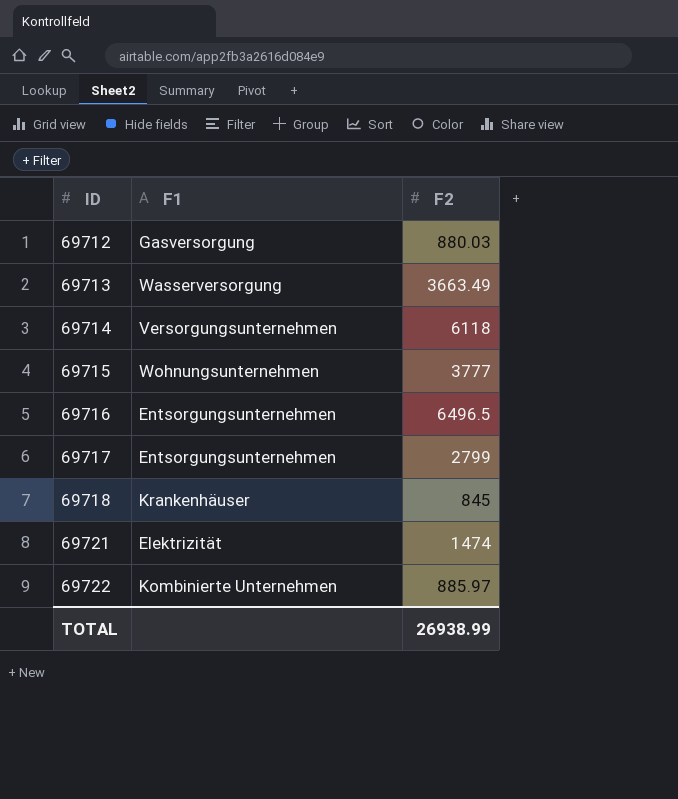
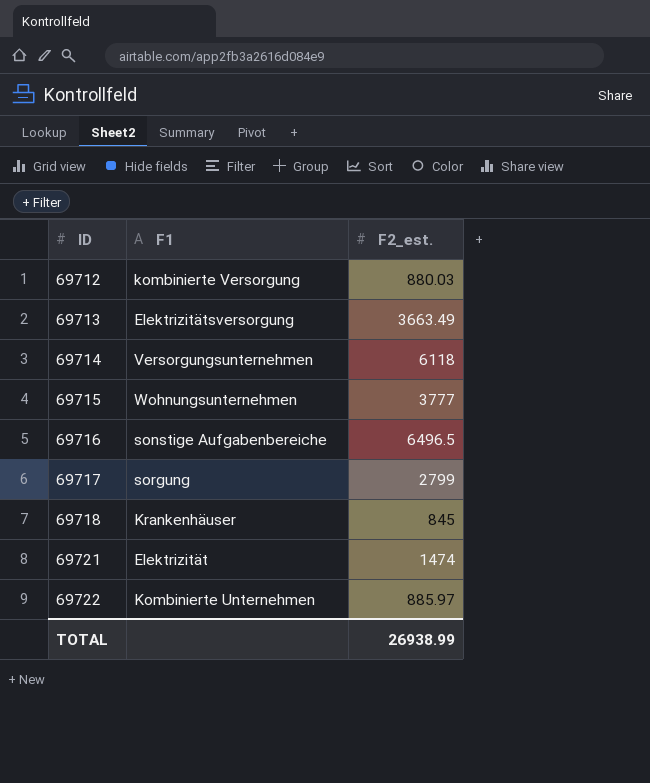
column name: F2 -> F2_est.
69712 | F1: Gasversorgung -> kombinierte Versorgung
69713 | F1: Wasserversorgung -> Elektrizitätsversorgung
69716 | F1: Entsorgungsunternehmen -> sonstige Aufgabenbereiche
69717 | F1: Entsorgungsunternehmen -> sorgung

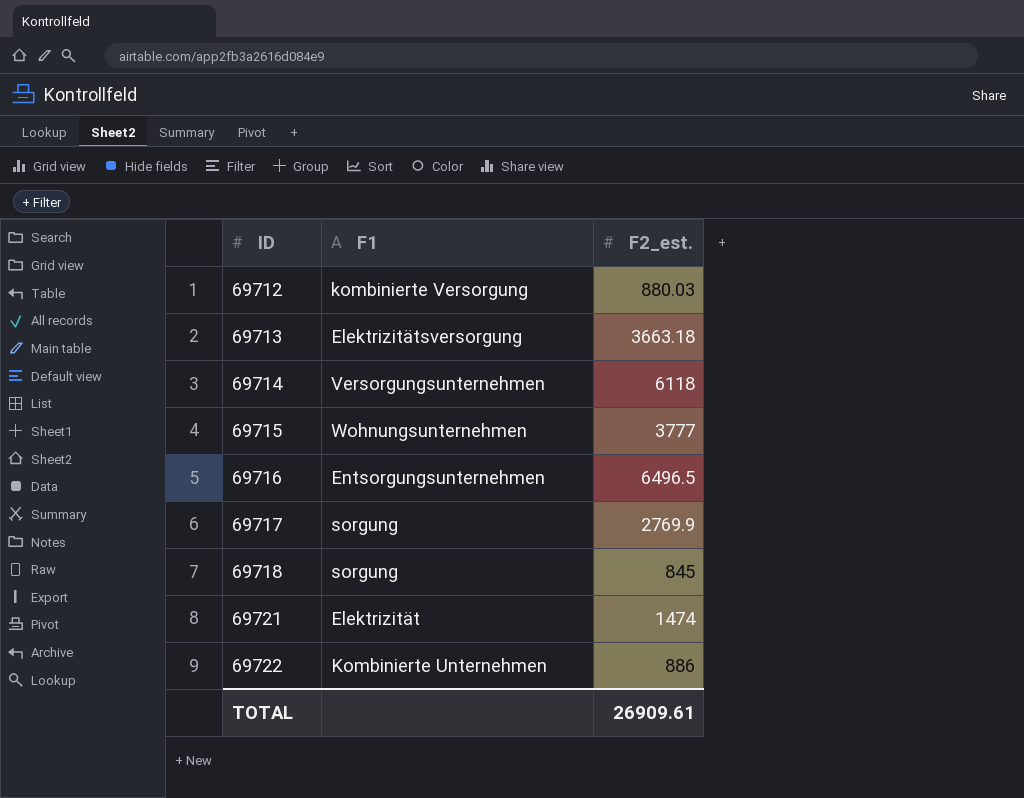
69713 | F2_est.: 3663.49 -> 3663.18
69716 | F1: sonstige Aufgabenbereiche -> Entsorgungsunternehmen
69717 | F2_est.: 2799 -> 2769.9
69718 | F1: Krankenhäuser -> sorgung
69722 | F2_est.: 885.97 -> 886
TOTAL | F2_est.: 26938.99 -> 26909.61

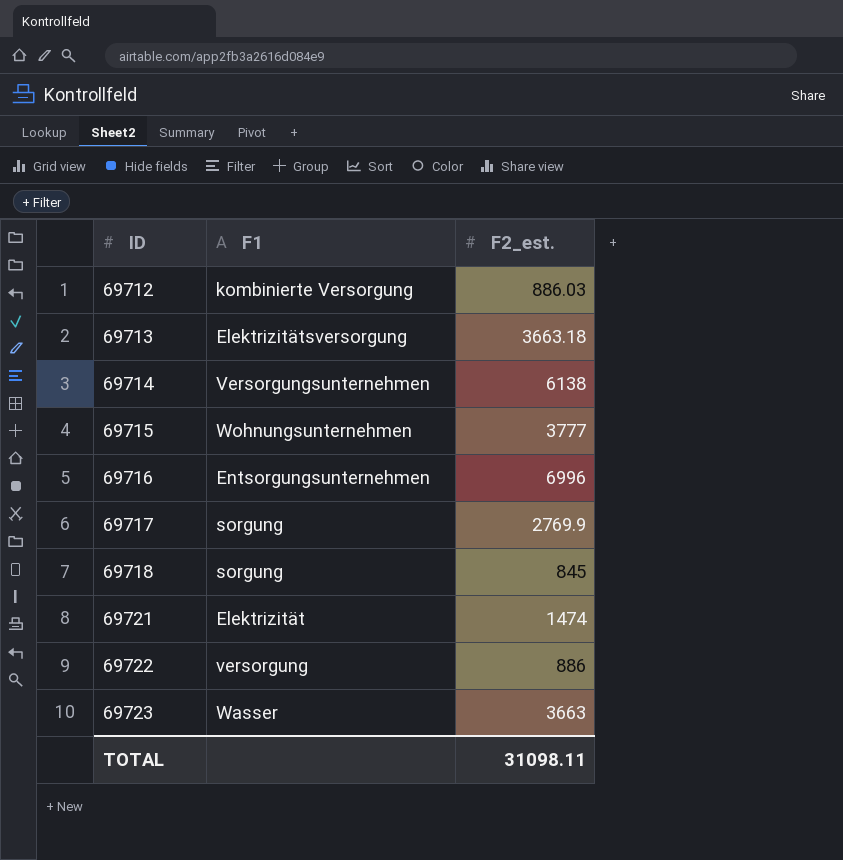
69712 | F2_est.: 880.03 -> 886.03
69714 | F2_est.: 6118 -> 6138
69716 | F2_est.: 6496.5 -> 6996
69722 | F1: Kombinierte Unternehmen -> versorgung
row 69723: none -> Wasser | 3663
TOTAL | F2_est.: 26909.61 -> 31098.11

